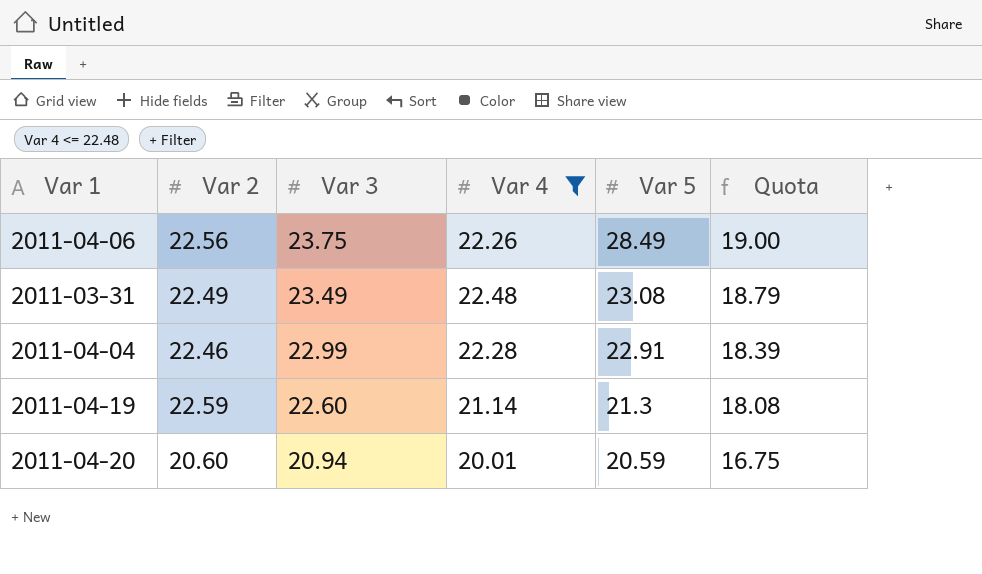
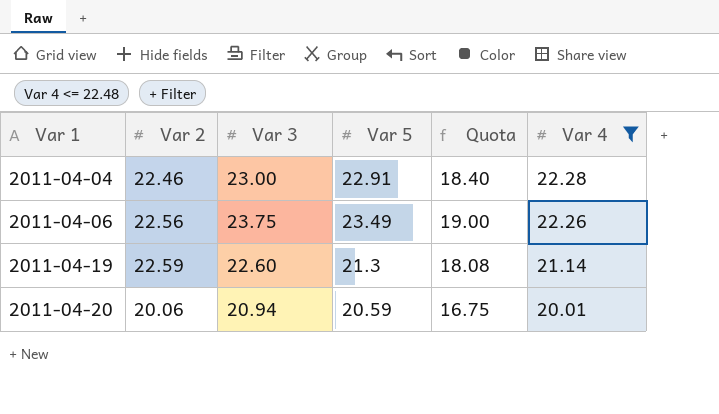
row order: Var 3 descending -> Var 1 ascending
column Var 4 | position: 4 -> 6
row 2011-03-31: 22.49 | 23.49 | 22.48 | 23.08 | 18.79 -> none
2011-04-04 | Var 3: 22.99 -> 23.00
2011-04-04 | Quota: 18.39 -> 18.40
2011-04-06 | Var 5: 28.49 -> 23.49
2011-04-20 | Var 2: 20.60 -> 20.06

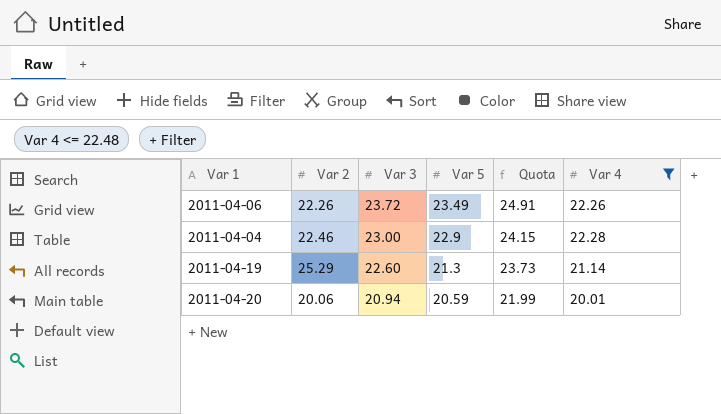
row order: Var 1 ascending -> Var 3 descending
column Quota | formula: [Var 3] * 0.8 -> [Var 3] * 1.05
2011-04-06 | Var 2: 22.56 -> 22.26
2011-04-06 | Var 3: 23.75 -> 23.72
2011-04-04 | Var 5: 22.91 -> 22.9
2011-04-19 | Var 2: 22.59 -> 25.29

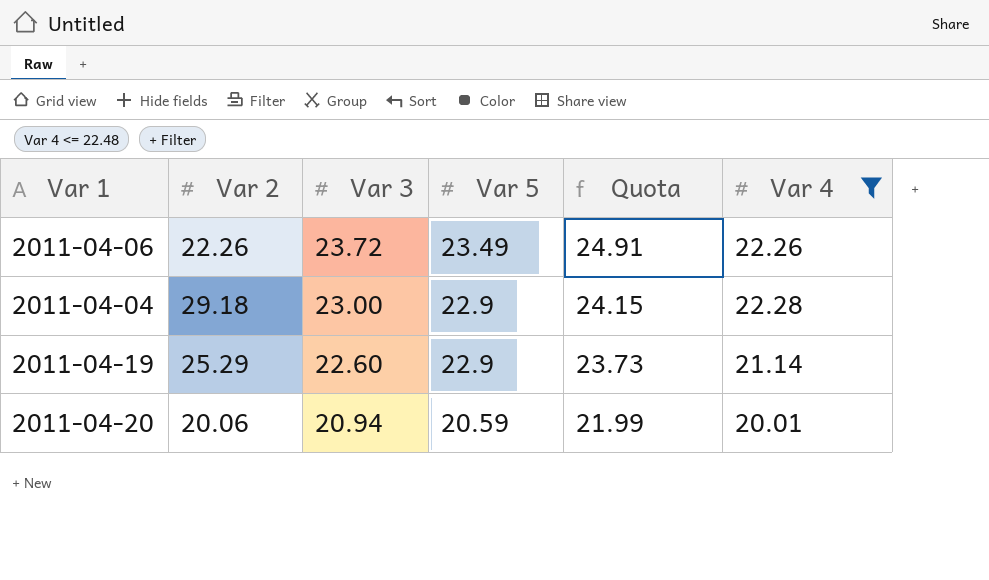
2011-04-04 | Var 2: 22.46 -> 29.18
2011-04-19 | Var 5: 21.3 -> 22.9

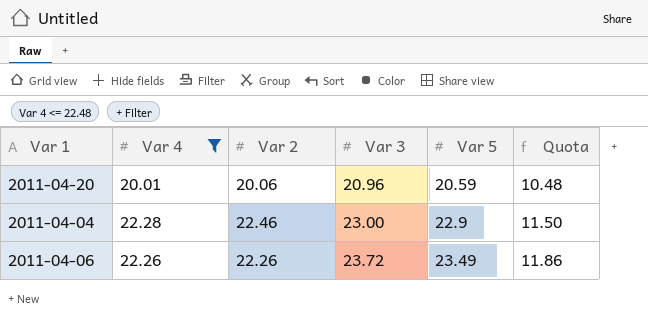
row order: Var 3 descending -> Var 3 ascending
column Var 4 | position: 6 -> 2
column Quota | formula: [Var 3] * 1.05 -> [Var 3] * 0.5
row 2011-04-19: 25.29 | 22.60 | 22.9 | 23.73 | 21.14 -> none
2011-04-20 | Var 3: 20.94 -> 20.96
2011-04-04 | Var 2: 29.18 -> 22.46

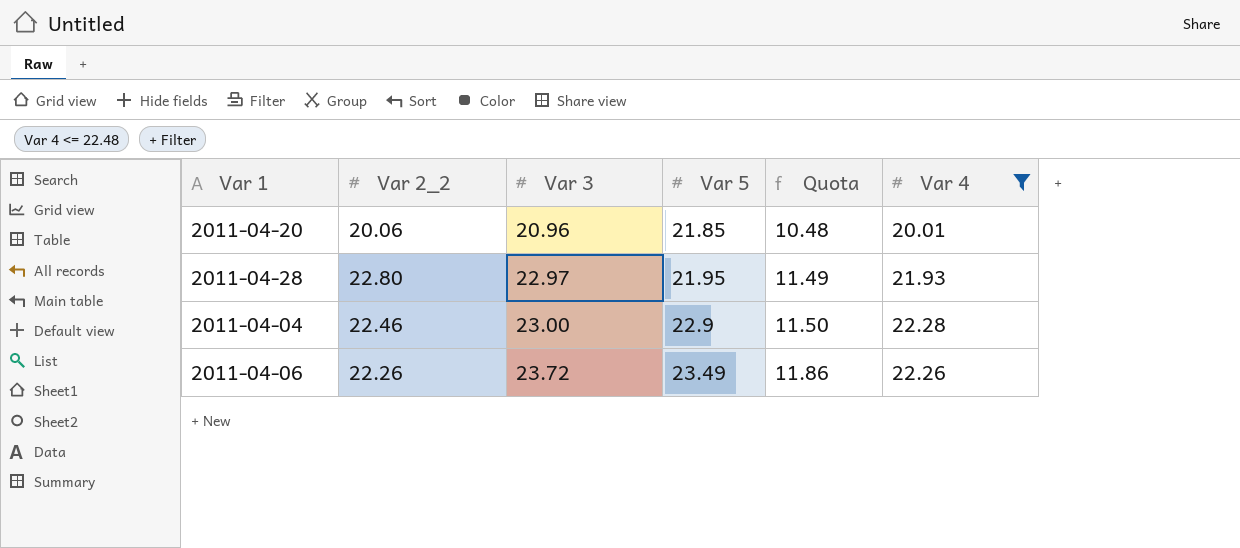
column name: Var 2 -> Var 2_2
column Var 4 | position: 2 -> 6
2011-04-20 | Var 5: 20.59 -> 21.85
row 2011-04-28: none -> 22.80 | 22.97 | 21.95 | 11.49 | 21.93

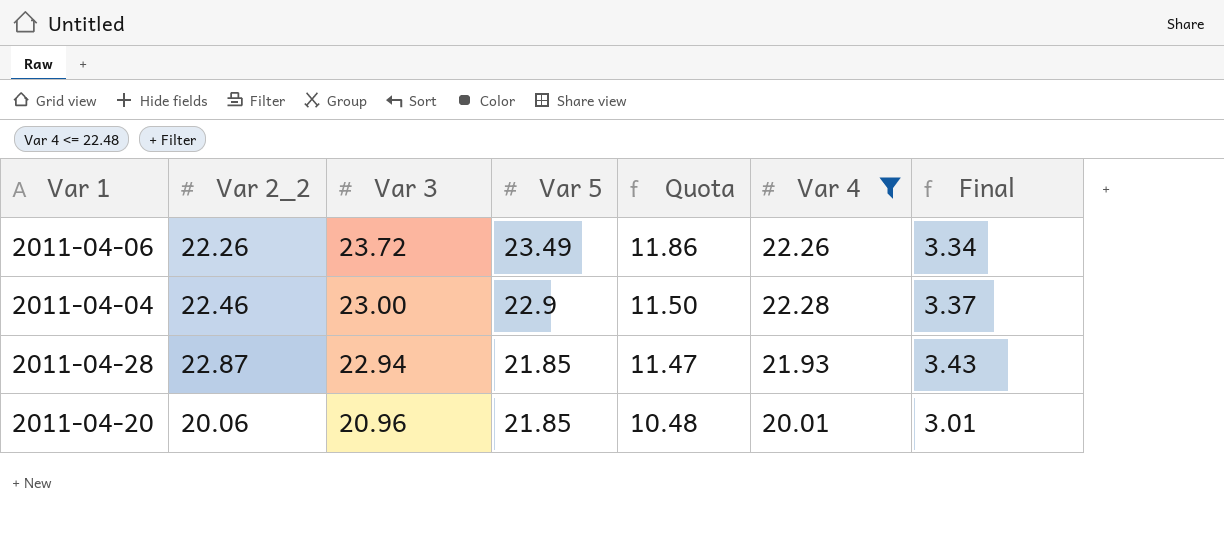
row order: Var 3 ascending -> Var 3 descending
column Final | formula: none -> [Var 2_2] * 0.15
2011-04-28 | Var 2_2: 22.80 -> 22.87
2011-04-28 | Var 3: 22.97 -> 22.94
2011-04-28 | Var 5: 21.95 -> 21.85
2011-04-28 | Quota: 11.49 -> 11.47

